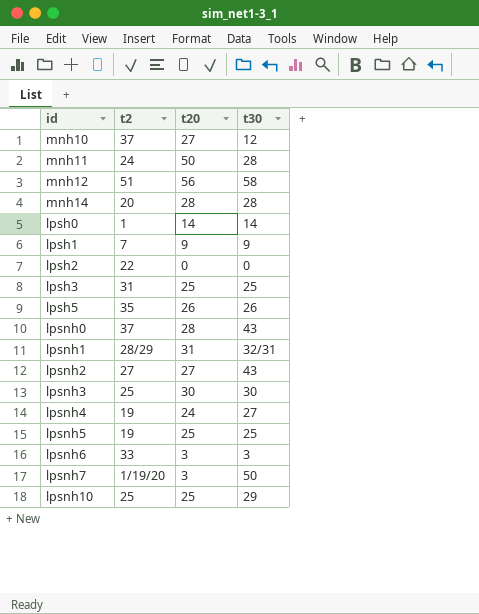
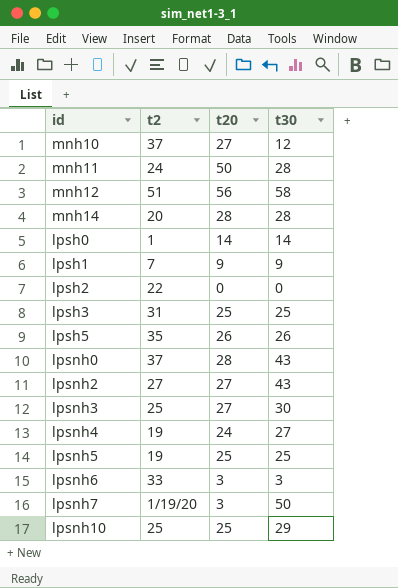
row lpsnh1: 28/29 | 31 | 32/31 -> none
lpsnh3 | t20: 30 -> 27

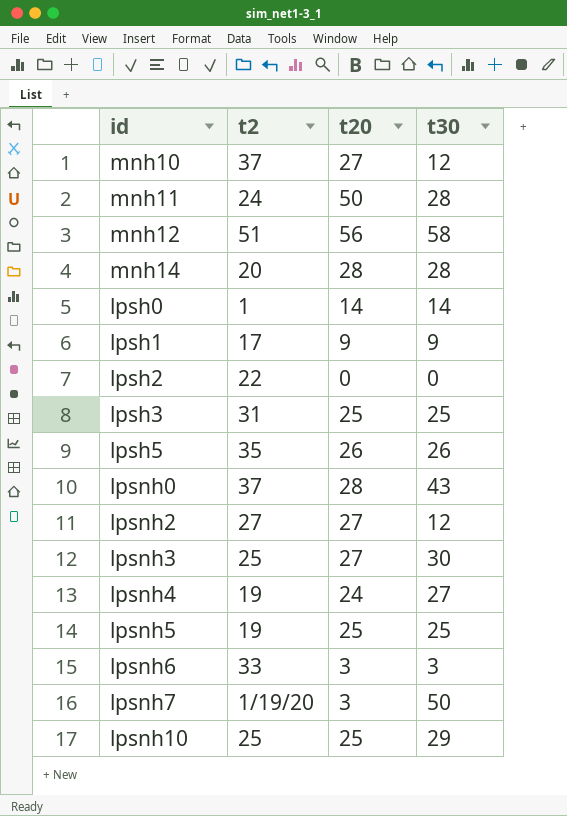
lpsh1 | t2: 7 -> 17
lpsnh2 | t30: 43 -> 12

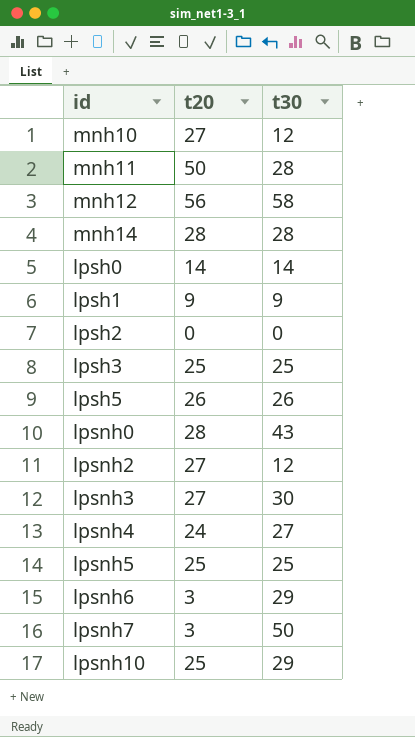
column t2 | position: 2 -> none
lpsnh6 | t30: 3 -> 29

